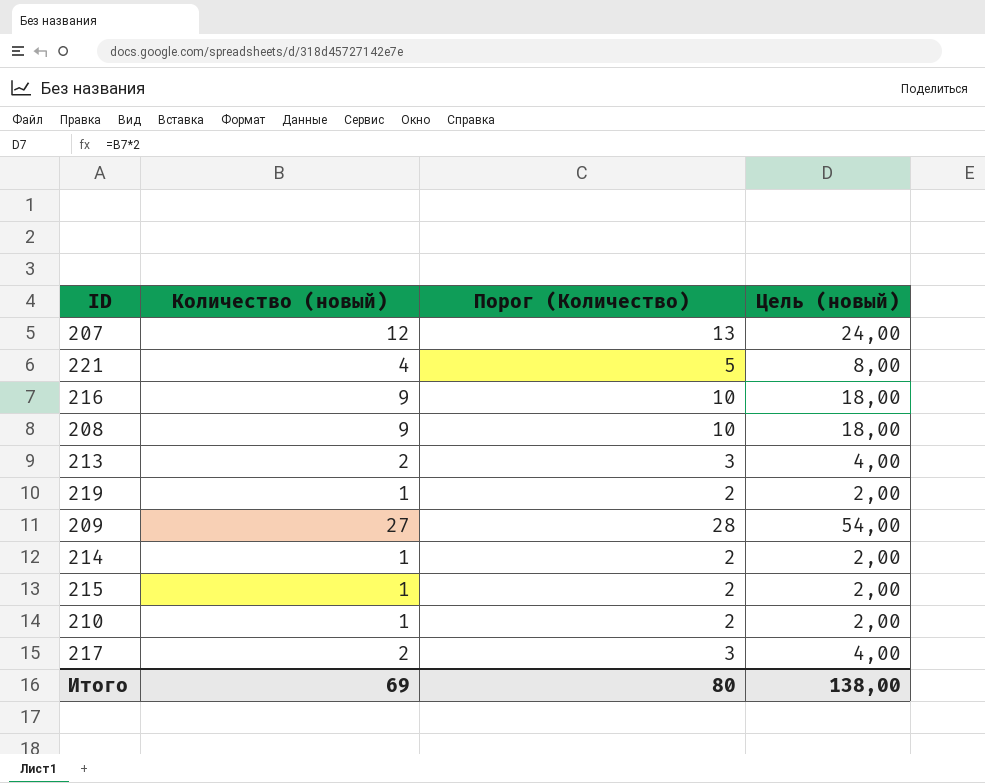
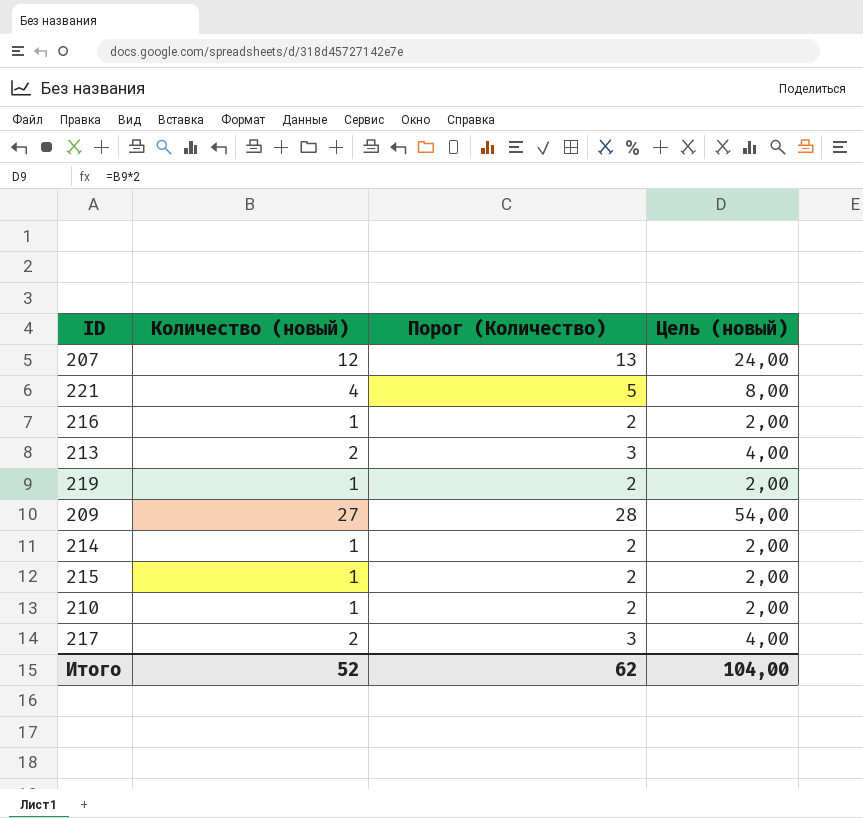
row 208: 9 | 10 | 18,00 -> none
216 | Количество (новый): 9 -> 1
216 | Порог (Количество): 10 -> 2
216 | Цель (новый): 18,00 -> 2,00
Итого | Количество (новый): 69 -> 52
Итого | Порог (Количество): 80 -> 62
Итого | Цель (новый): 138,00 -> 104,00

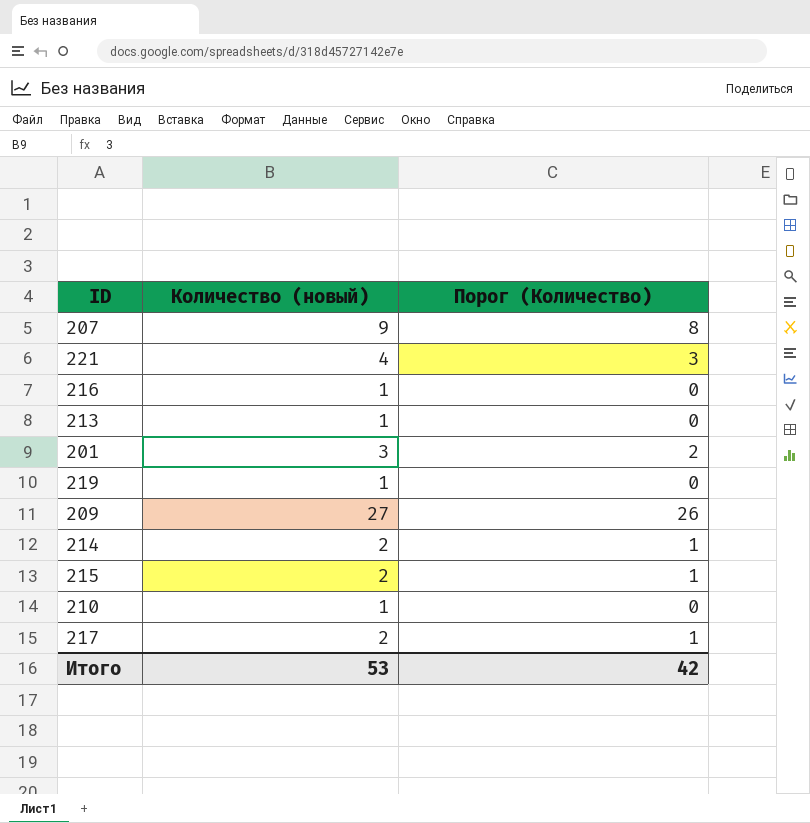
column Цель (новый) | formula: [Количество (новый)] * 2 -> none
column Порог (Количество) | formula: [Количество (новый)] + 1 -> [Количество (новый)] - 1
207 | Количество (новый): 12 -> 9
213 | Количество (новый): 2 -> 1
row 201: none -> 3 | 2
214 | Количество (новый): 1 -> 2
215 | Количество (новый): 1 -> 2
Итого | Количество (новый): 52 -> 53
Итого | Порог (Количество): 62 -> 42

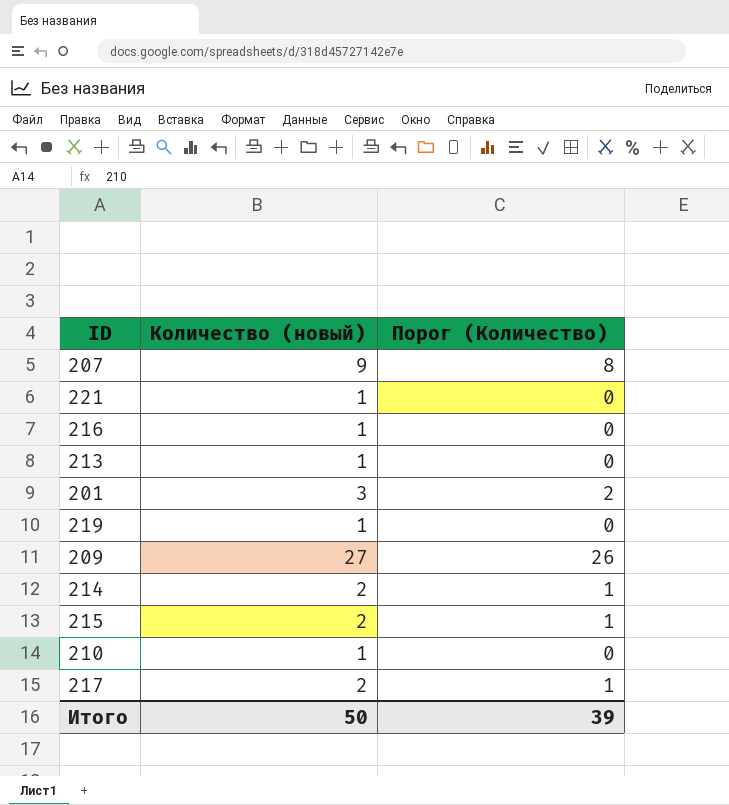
221 | Количество (новый): 4 -> 1
221 | Порог (Количество): 3 -> 0
Итого | Количество (новый): 53 -> 50
Итого | Порог (Количество): 42 -> 39

